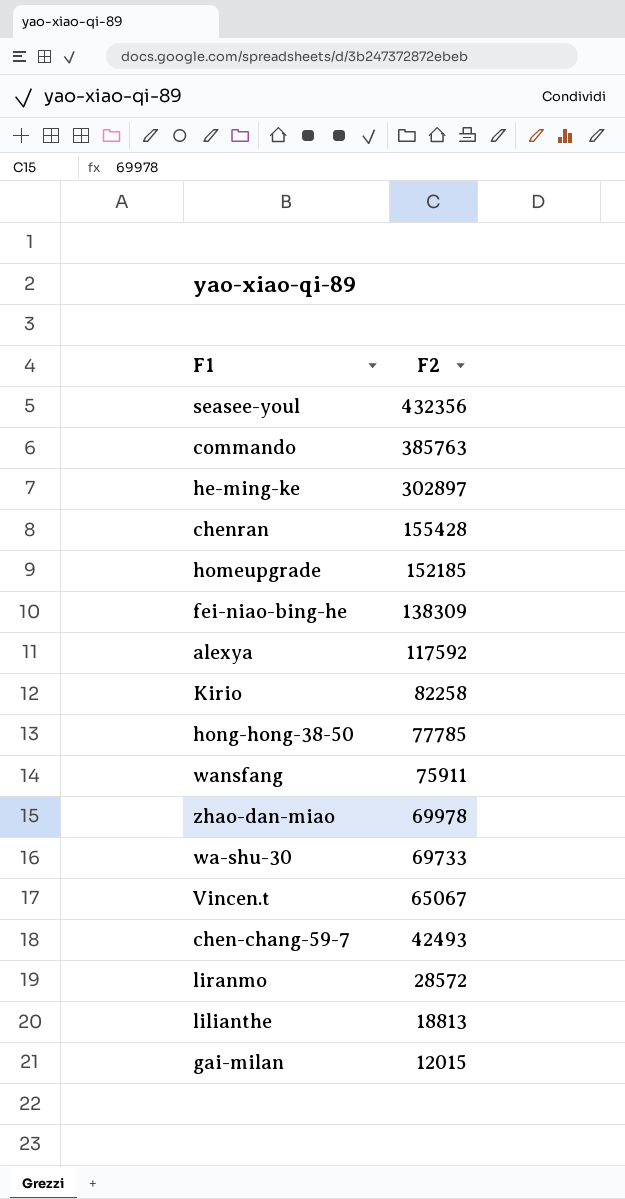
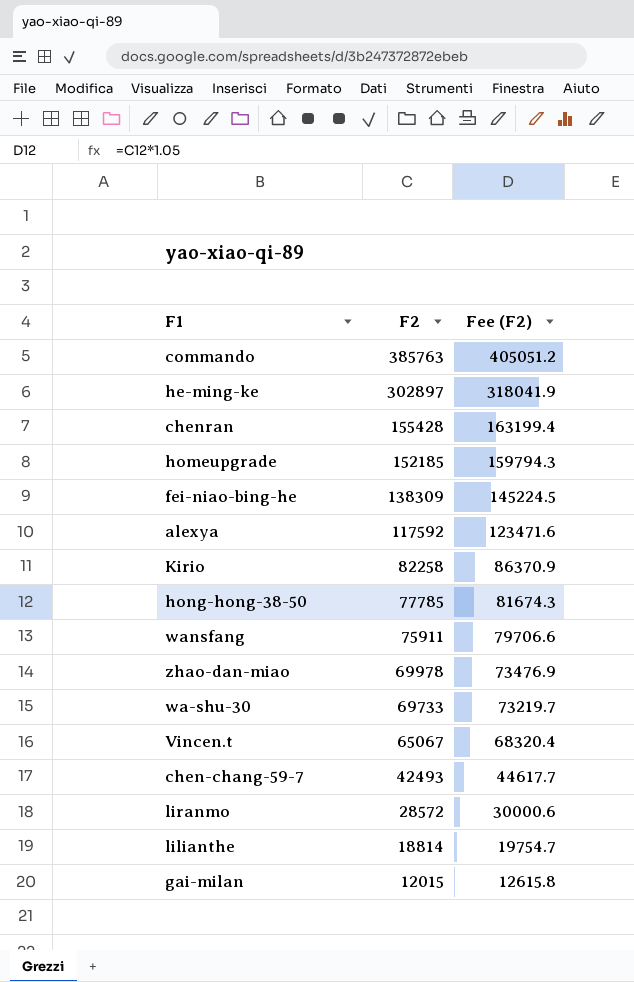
column Fee (F2) | formula: none -> [F2] * 1.05
row seasee-youl: 432356 -> none
lilianthe | F2: 18813 -> 18814

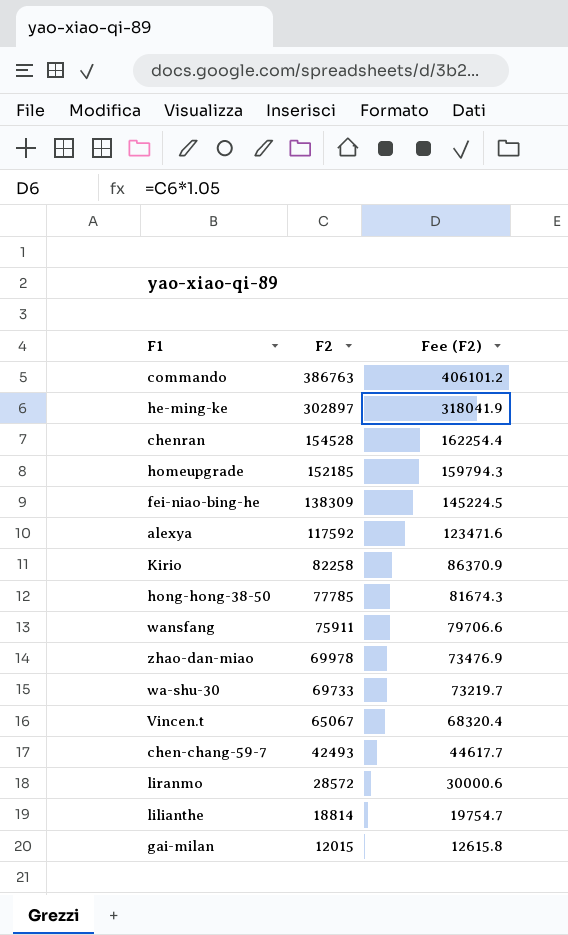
commando | F2: 385763 -> 386763
commando | Fee (F2): 405051.2 -> 406101.2
chenran | F2: 155428 -> 154528
chenran | Fee (F2): 163199.4 -> 162254.4

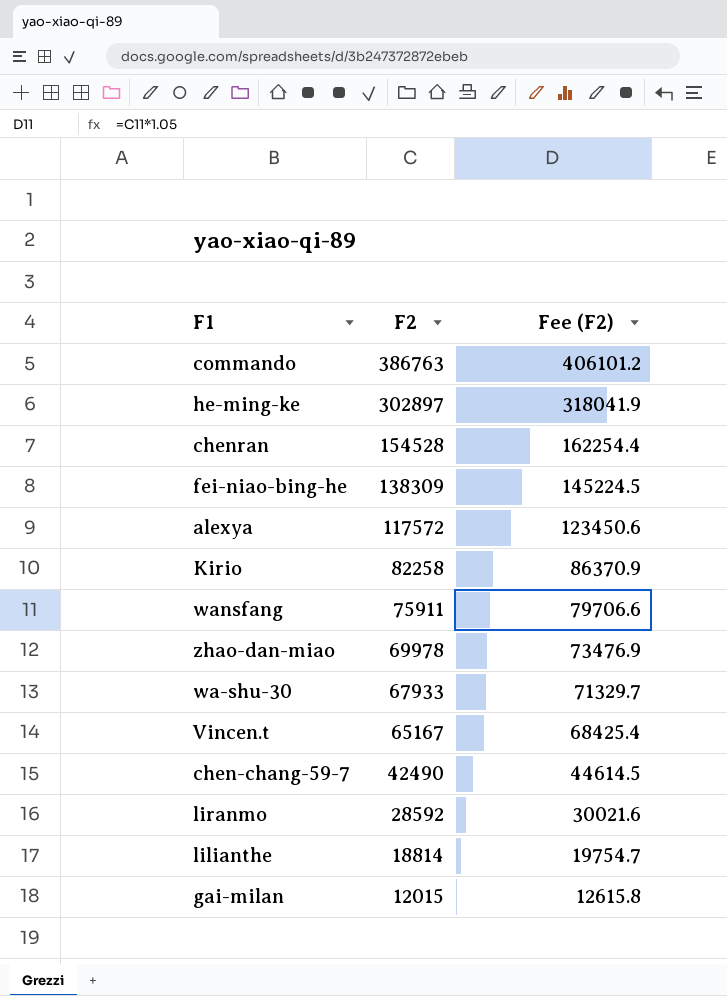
row homeupgrade: 152185 | 159794.3 -> none
row hong-hong-38-50: 77785 | 81674.3 -> none
alexya | F2: 117592 -> 117572
alexya | Fee (F2): 123471.6 -> 123450.6
wa-shu-30 | F2: 69733 -> 67933
wa-shu-30 | Fee (F2): 73219.7 -> 71329.7
Vincen.t | F2: 65067 -> 65167
Vincen.t | Fee (F2): 68320.4 -> 68425.4
chen-chang-59-7 | F2: 42493 -> 42490
chen-chang-59-7 | Fee (F2): 44617.7 -> 44614.5
liranmo | F2: 28572 -> 28592
liranmo | Fee (F2): 30000.6 -> 30021.6

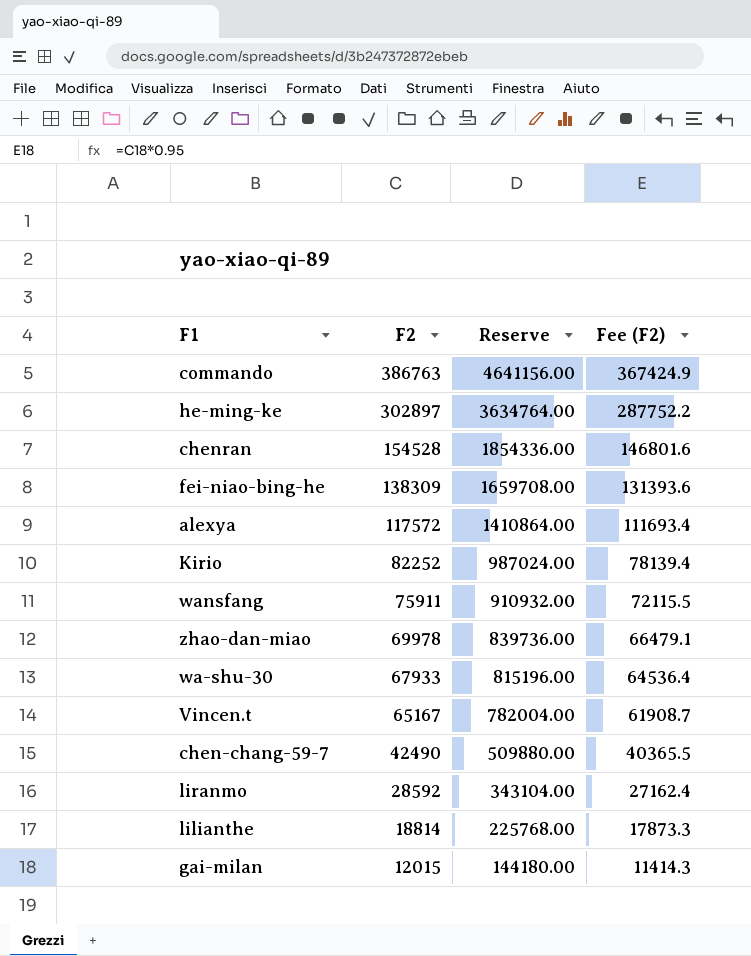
column Reserve | formula: none -> [F2] * 12
column Fee (F2) | formula: [F2] * 1.05 -> [F2] * 0.95
Kirio | F2: 82258 -> 82252

